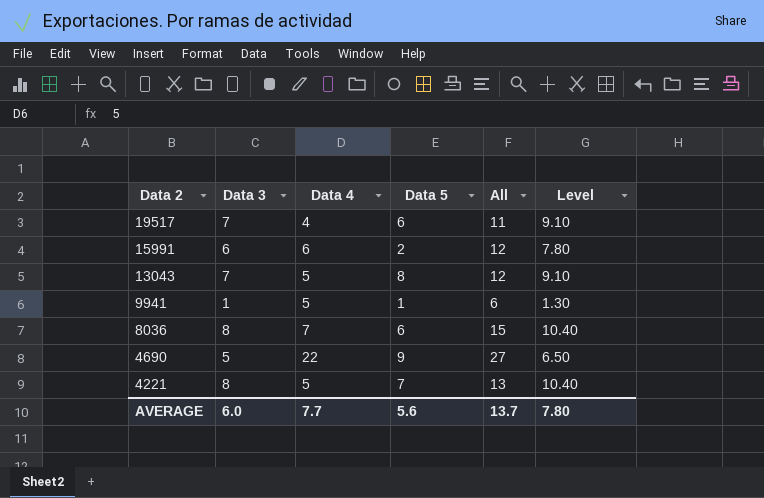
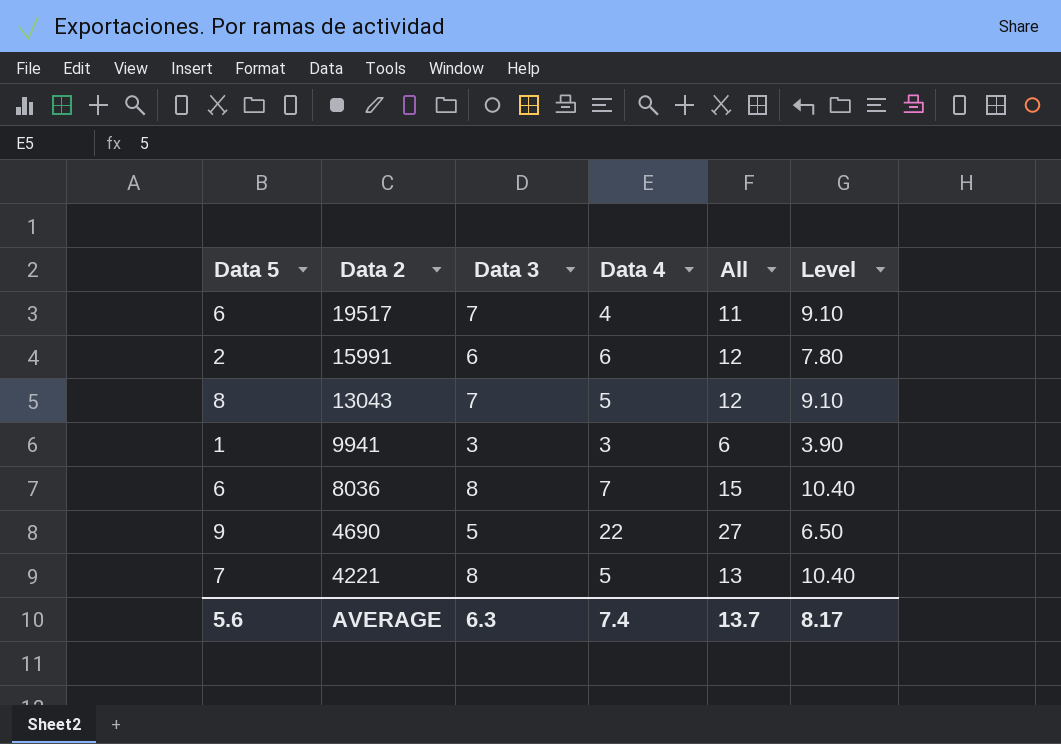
column Data 5 | position: 4 -> 1
9941 | Data 3: 1 -> 3
9941 | Data 4: 5 -> 3
9941 | Level: 1.30 -> 3.90
AVERAGE | Data 3: 6.0 -> 6.3
AVERAGE | Data 4: 7.7 -> 7.4
AVERAGE | Level: 7.80 -> 8.17

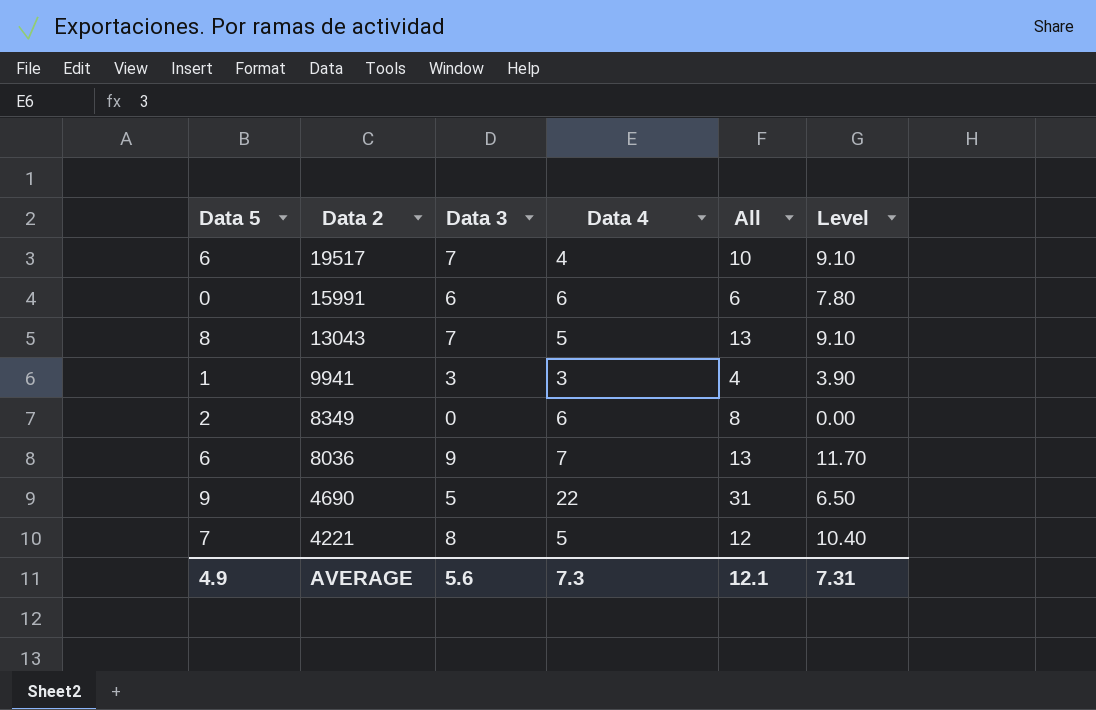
column All | formula: [Data 3] + [Data 4] -> [Data 5] + [Data 4]
15991 | Data 5: 2 -> 0
row 8349: none -> 2 | 0 | 6 | 8 | 0.00
8036 | Data 3: 8 -> 9
8036 | Level: 10.40 -> 11.70
AVERAGE | Data 5: 5.6 -> 4.9
AVERAGE | Data 3: 6.3 -> 5.6
AVERAGE | Data 4: 7.4 -> 7.3
AVERAGE | All: 13.7 -> 12.1
AVERAGE | Level: 8.17 -> 7.31

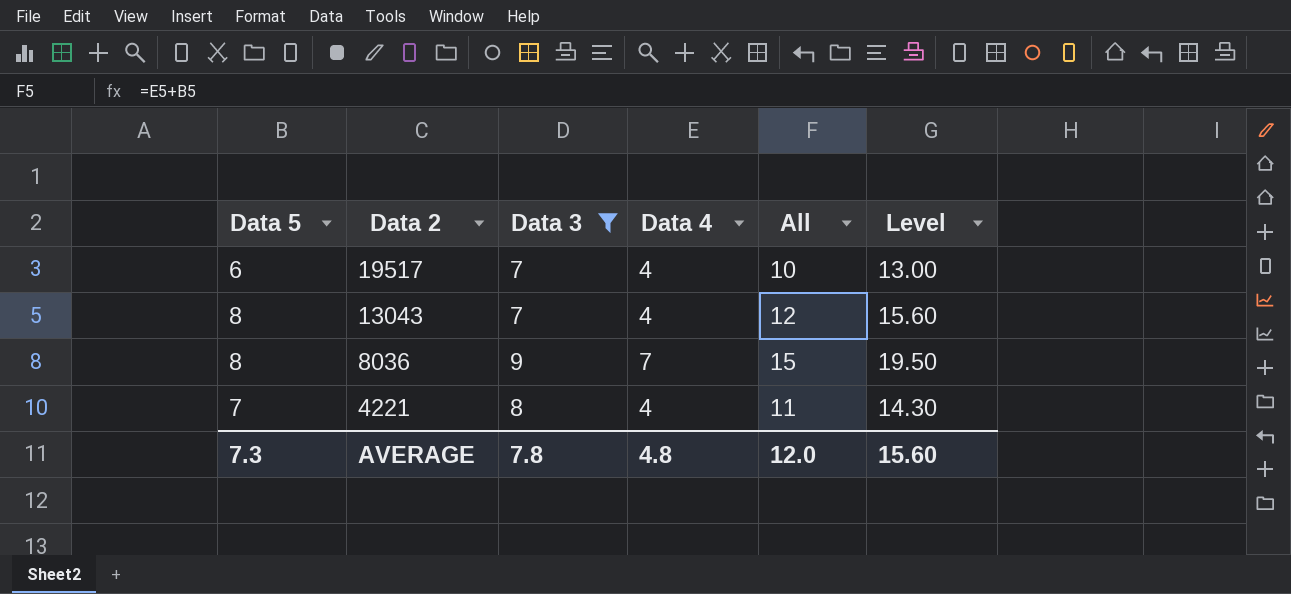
filter: none -> Data 3 >= 7
column Level | formula: [Data 3] * 1.3 -> [All] * 1.3
13043 | Data 4: 5 -> 4
13043 | All: 13 -> 12
8036 | Data 5: 6 -> 8
8036 | All: 13 -> 15
4221 | Data 4: 5 -> 4
4221 | All: 12 -> 11
AVERAGE | Data 5: 4.9 -> 7.3
AVERAGE | Data 3: 5.6 -> 7.8
AVERAGE | Data 4: 7.3 -> 4.8
AVERAGE | All: 12.1 -> 12.0
AVERAGE | Level: 7.31 -> 15.60

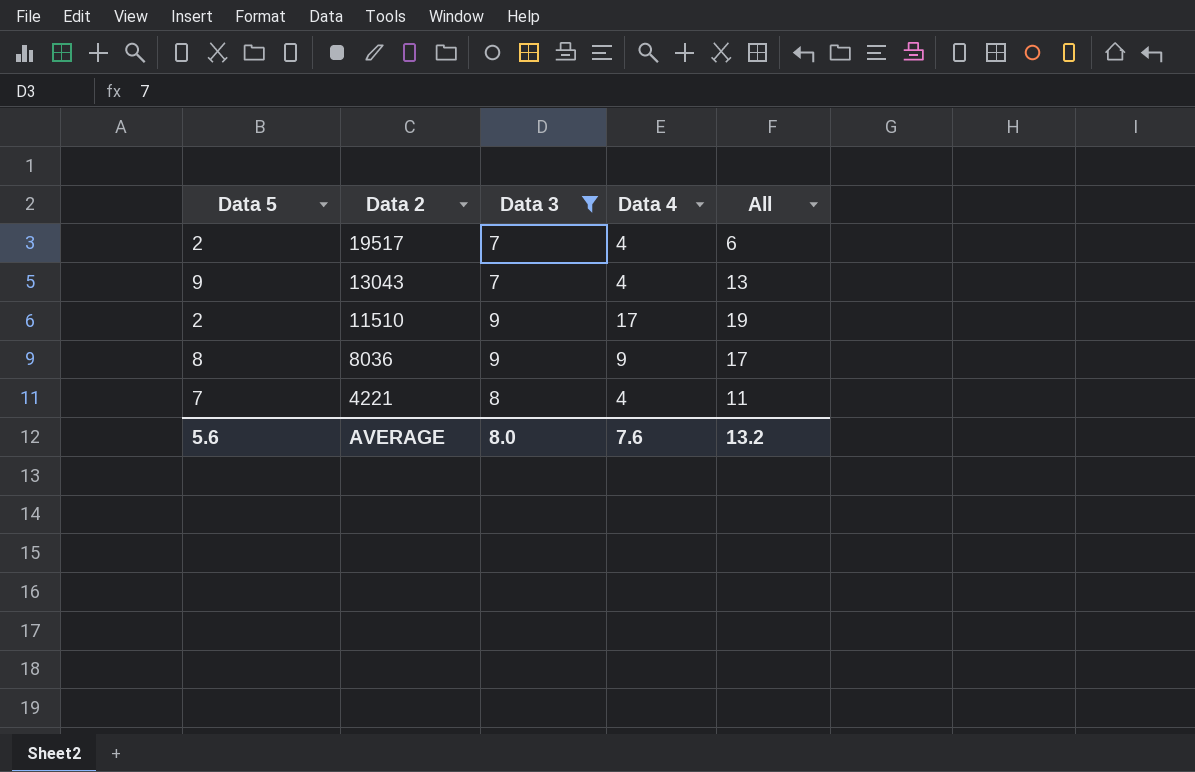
column Level | formula: [All] * 1.3 -> none
19517 | Data 5: 6 -> 2
19517 | All: 10 -> 6
13043 | Data 5: 8 -> 9
13043 | All: 12 -> 13
row 11510: none -> 2 | 9 | 17 | 19
8036 | Data 4: 7 -> 9
8036 | All: 15 -> 17
AVERAGE | Data 5: 7.3 -> 5.6
AVERAGE | Data 3: 7.8 -> 8.0
AVERAGE | Data 4: 4.8 -> 7.6
AVERAGE | All: 12.0 -> 13.2

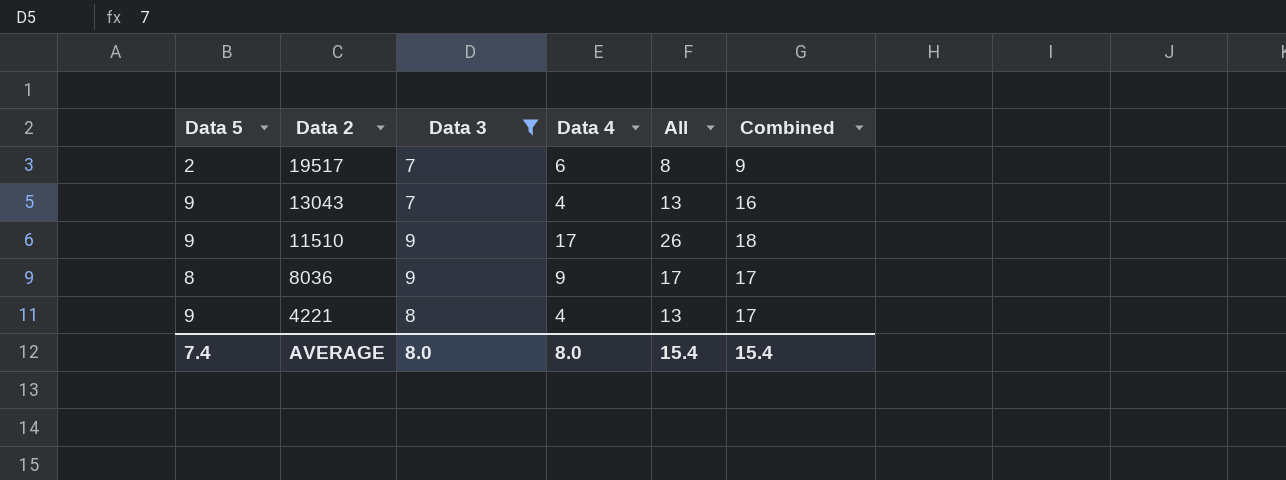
column Combined | formula: none -> [Data 5] + [Data 3]
19517 | Data 4: 4 -> 6
19517 | All: 6 -> 8
11510 | Data 5: 2 -> 9
11510 | All: 19 -> 26
4221 | Data 5: 7 -> 9
4221 | All: 11 -> 13
AVERAGE | Data 5: 5.6 -> 7.4
AVERAGE | Data 4: 7.6 -> 8.0
AVERAGE | All: 13.2 -> 15.4

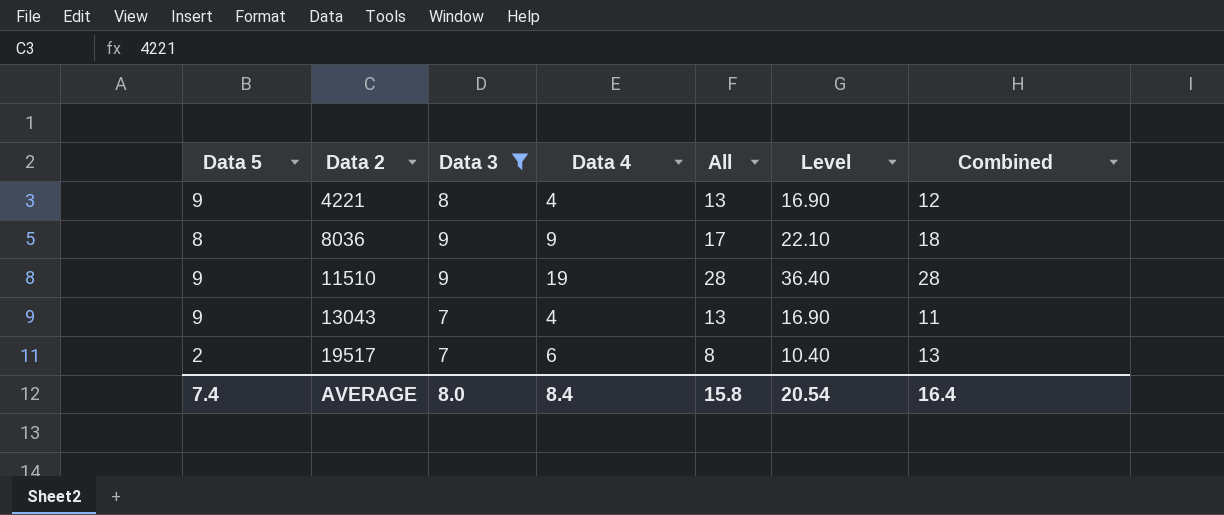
row order: Data 2 descending -> Data 2 ascending
column Level | formula: none -> [All] * 1.3
column Combined | formula: [Data 5] + [Data 3] -> [Data 3] + [Data 4]
11510 | Data 4: 17 -> 19
11510 | All: 26 -> 28
AVERAGE | Data 4: 8.0 -> 8.4
AVERAGE | All: 15.4 -> 15.8
AVERAGE | Combined: 15.4 -> 16.4

